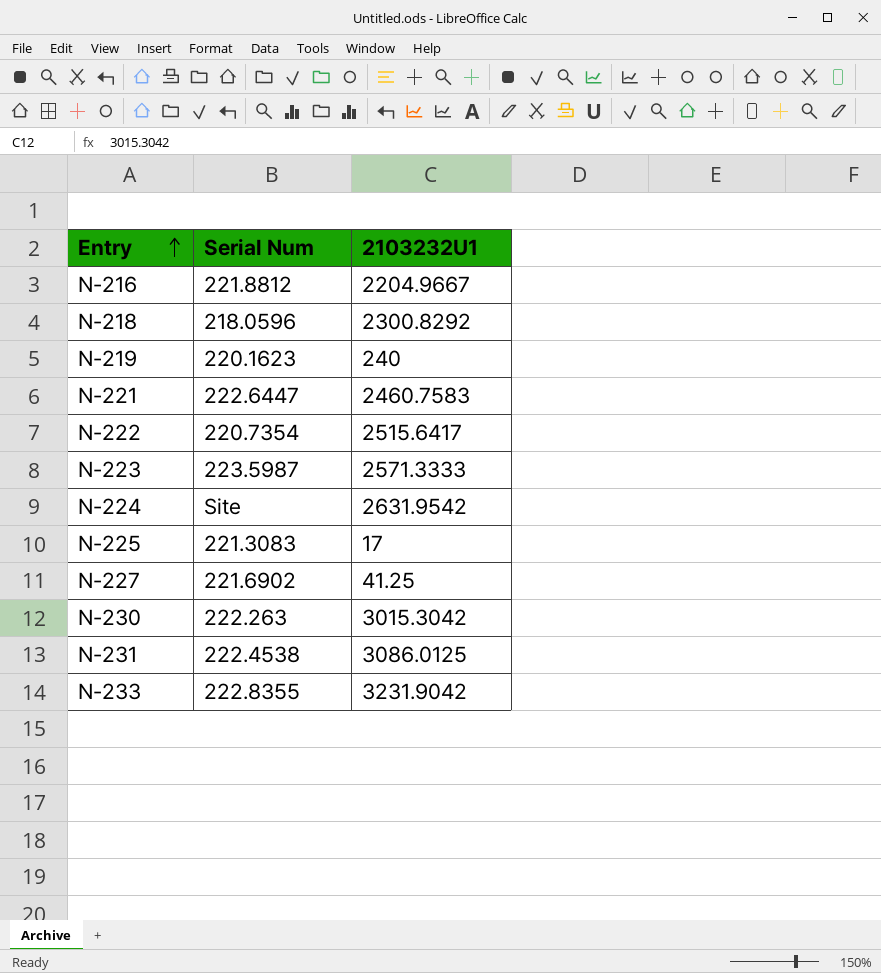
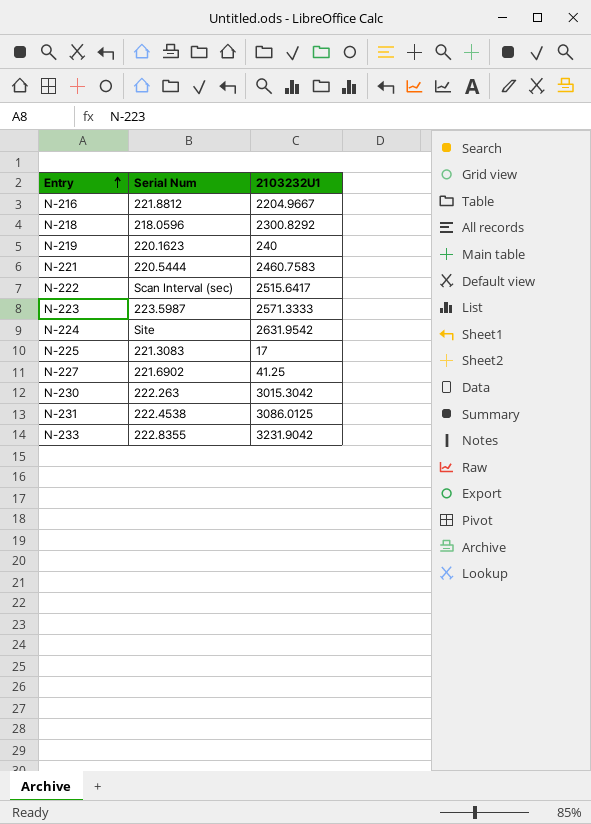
N-221 | Serial Num: 222.6447 -> 220.5444
N-222 | Serial Num: 220.7354 -> Scan Interval (sec)

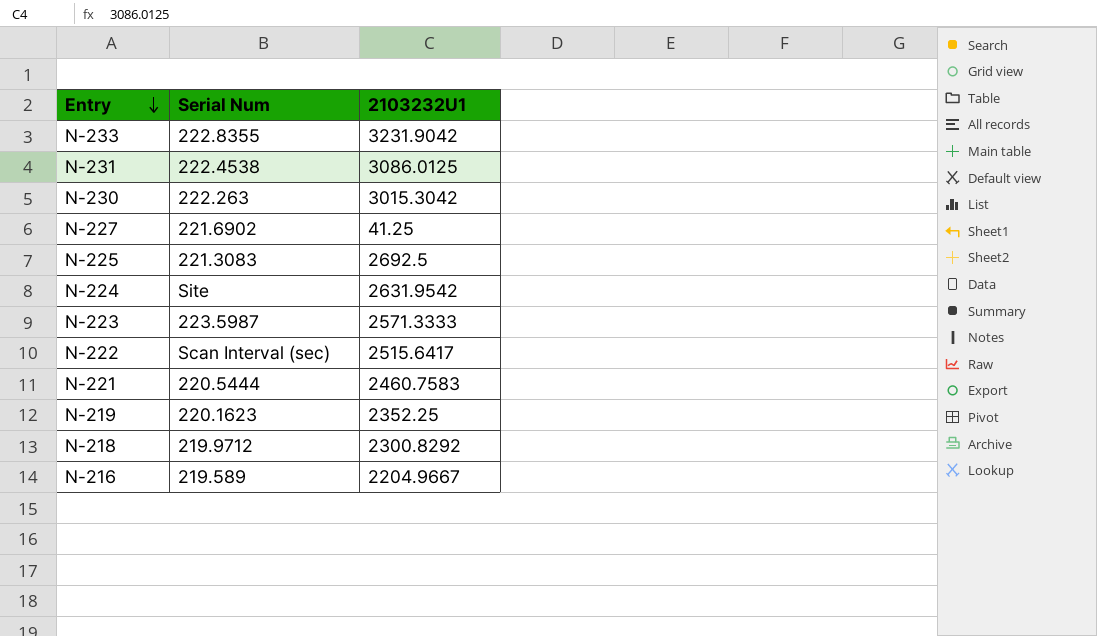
row order: Entry ascending -> Entry descending
N-225 | 2103232U1: 17 -> 2692.5
N-219 | 2103232U1: 240 -> 2352.25
N-218 | Serial Num: 218.0596 -> 219.9712
N-216 | Serial Num: 221.8812 -> 219.589

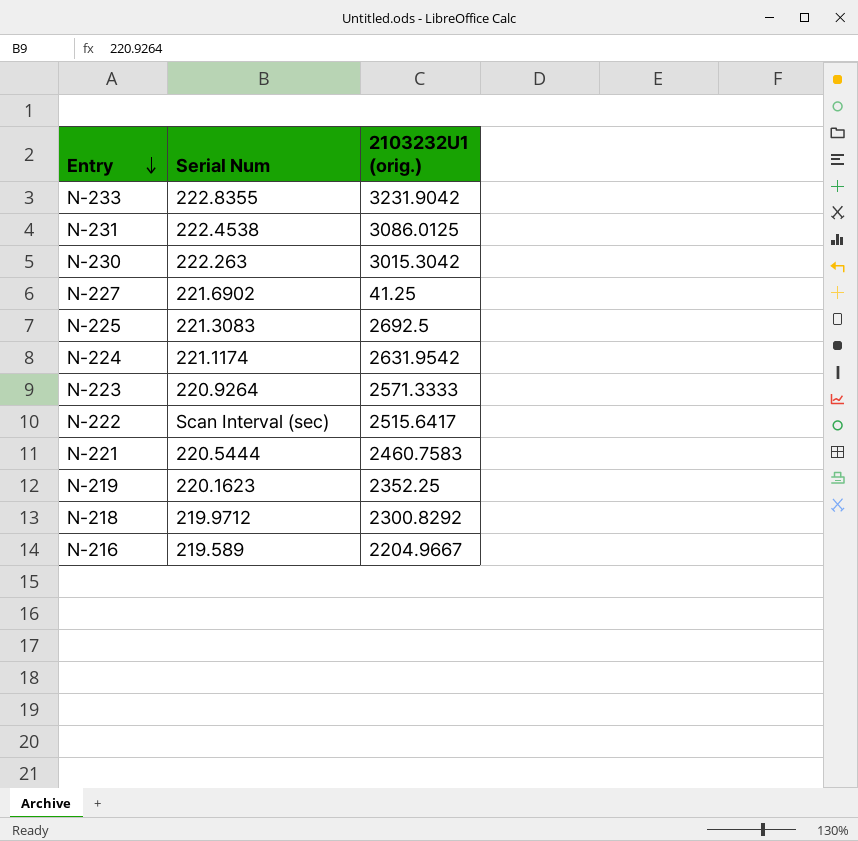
column name: 2103232U1 -> 2103232U1 (orig.)
N-224 | Serial Num: Site -> 221.1174
N-223 | Serial Num: 223.5987 -> 220.9264

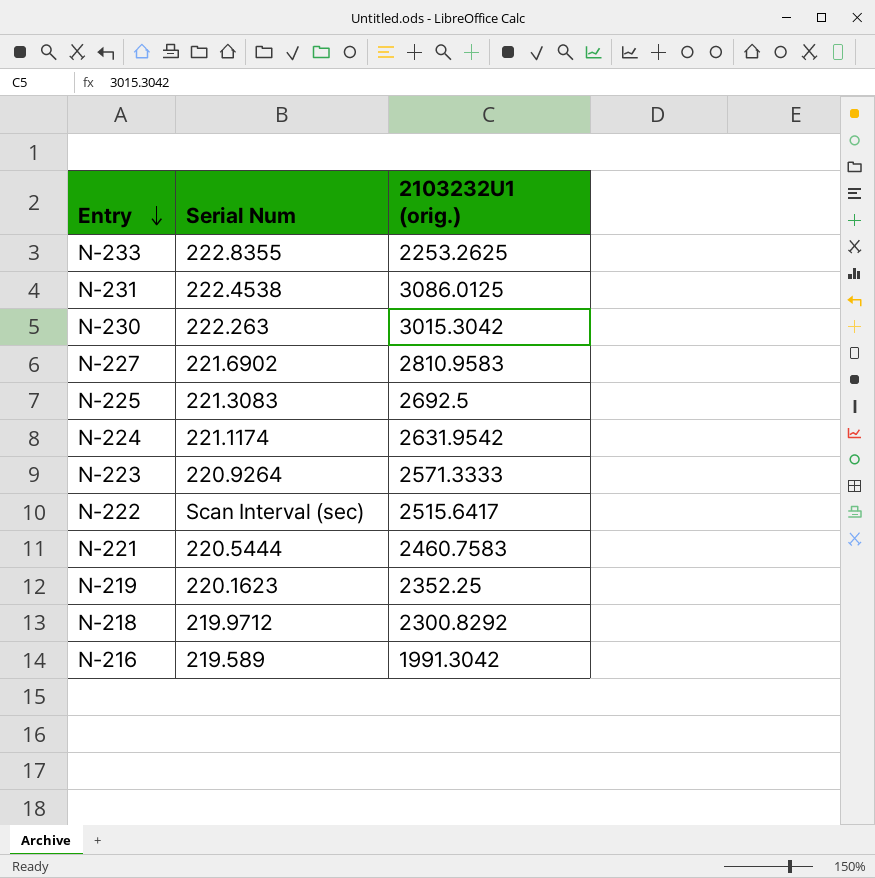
N-233 | 2103232U1 (orig.): 3231.9042 -> 2253.2625
N-227 | 2103232U1 (orig.): 41.25 -> 2810.9583
N-216 | 2103232U1 (orig.): 2204.9667 -> 1991.3042

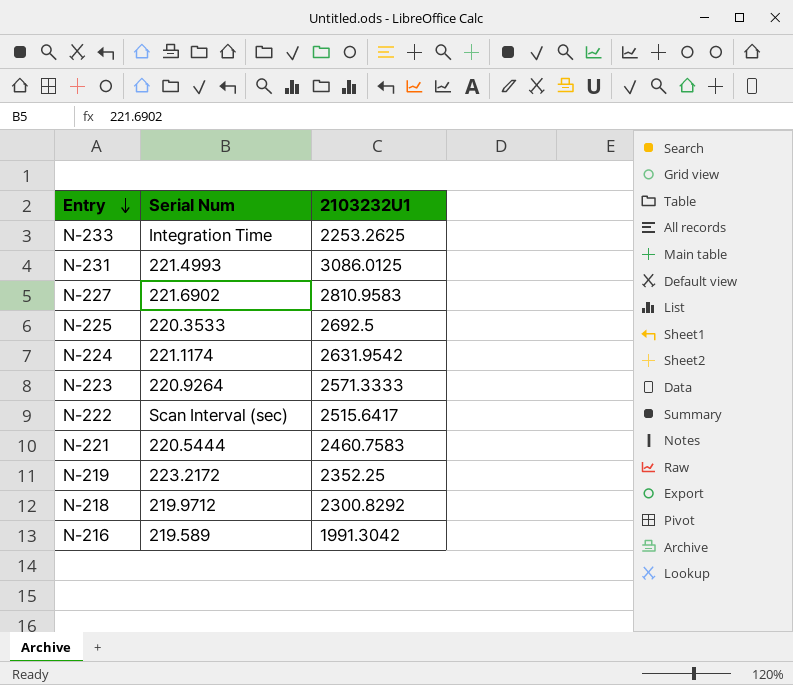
column name: 2103232U1 (orig.) -> 2103232U1
row N-230: 222.263 | 3015.3042 -> none
N-233 | Serial Num: 222.8355 -> Integration Time
N-231 | Serial Num: 222.4538 -> 221.4993
N-225 | Serial Num: 221.3083 -> 220.3533
N-219 | Serial Num: 220.1623 -> 223.2172

